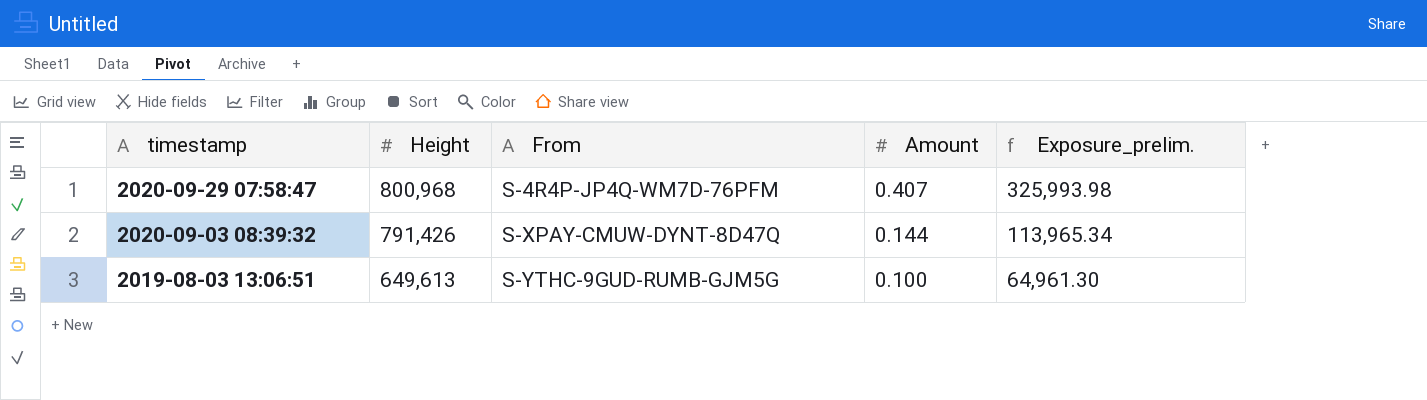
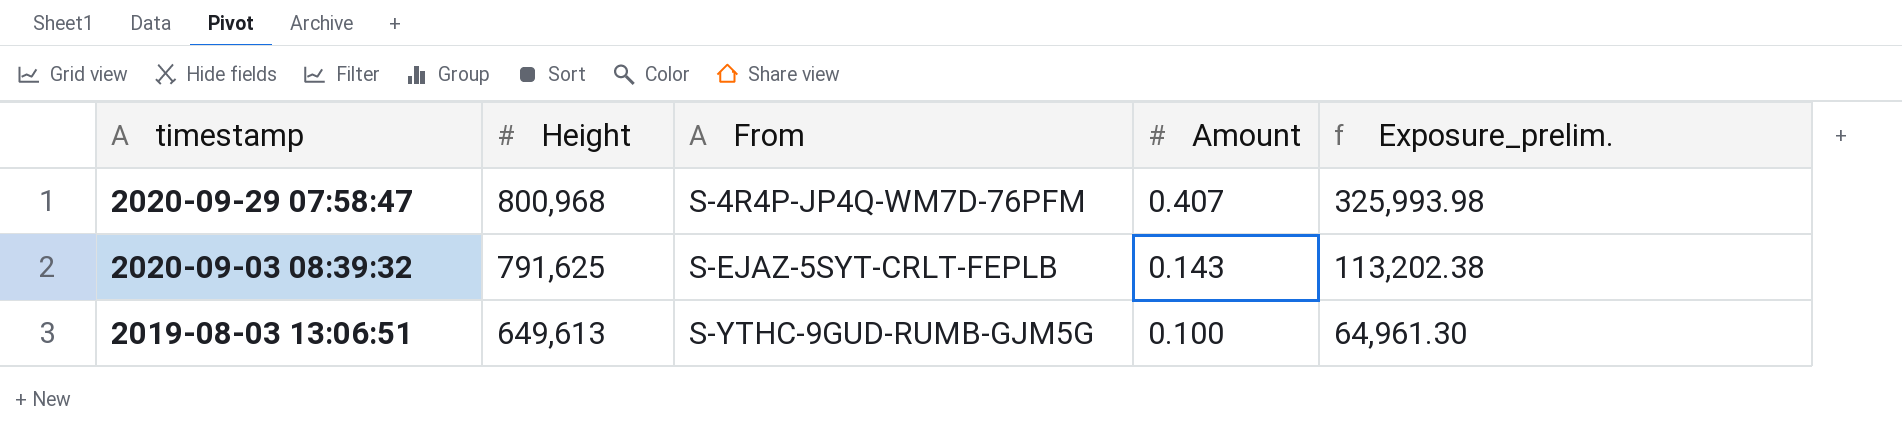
2020-09-03 08:39:32 | Height: 791,426 -> 791,625
2020-09-03 08:39:32 | From: S-XPAY-CMUW-DYNT-8D47Q -> S-EJAZ-5SYT-CRLT-FEPLB
2020-09-03 08:39:32 | Amount: 0.144 -> 0.143
2020-09-03 08:39:32 | Exposure_prelim.: 113,965.34 -> 113,202.38

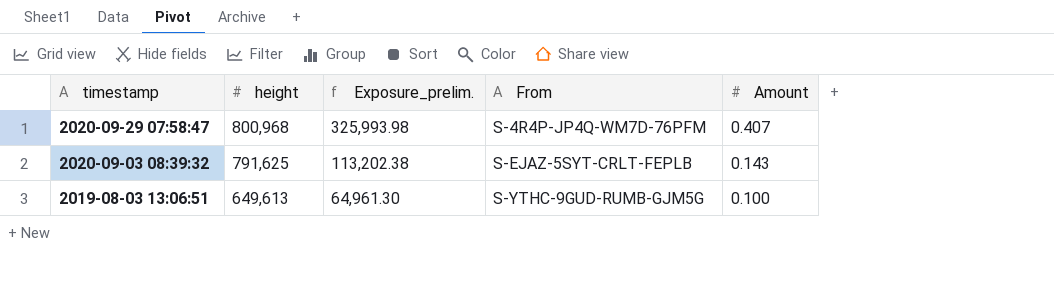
column name: Height -> height
column Exposure_prelim. | position: 5 -> 3

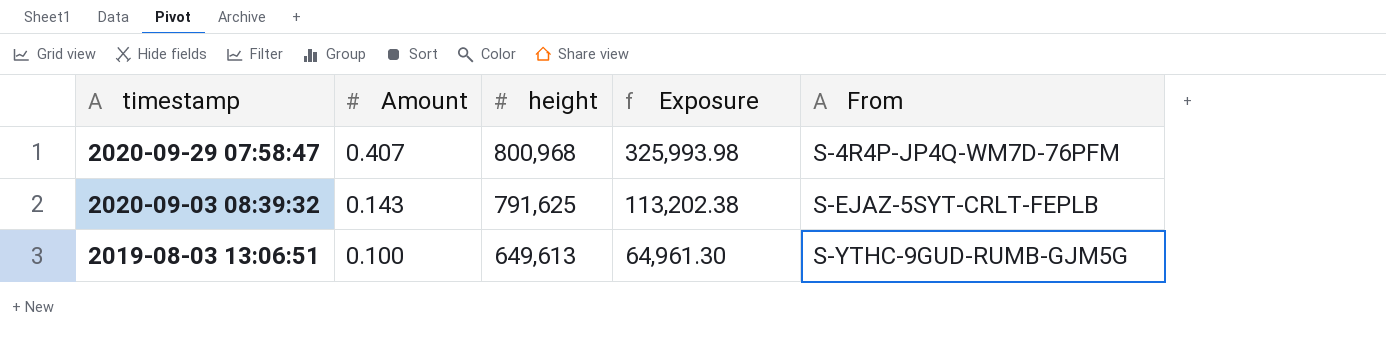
column Amount | position: 5 -> 2
column name: Exposure_prelim. -> Exposure

